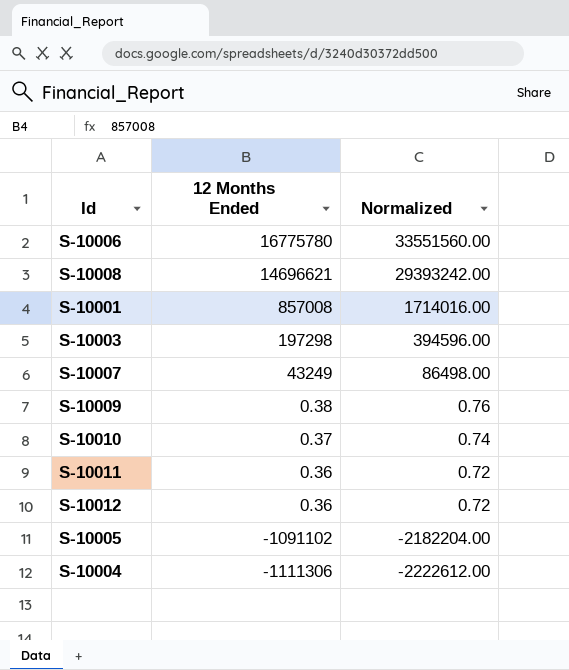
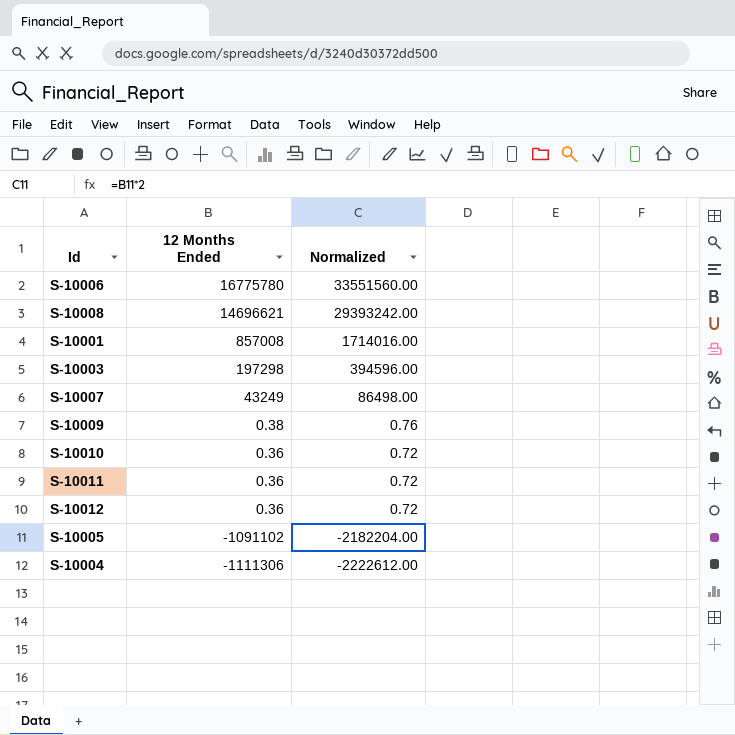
S-10010 | 12 Months Ended: 0.37 -> 0.36
S-10010 | Normalized: 0.74 -> 0.72

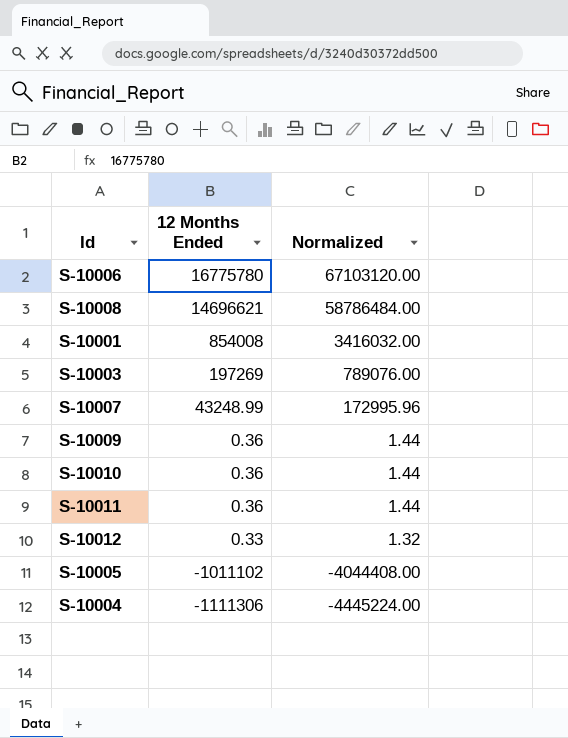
column Normalized | formula: [12 Months Ended] * 2 -> [12 Months Ended] * 4
S-10001 | 12 Months Ended: 857008 -> 854008
S-10003 | 12 Months Ended: 197298 -> 197269
S-10007 | 12 Months Ended: 43249 -> 43248.99
S-10009 | 12 Months Ended: 0.38 -> 0.36
S-10012 | 12 Months Ended: 0.36 -> 0.33
S-10005 | 12 Months Ended: -1091102 -> -1011102

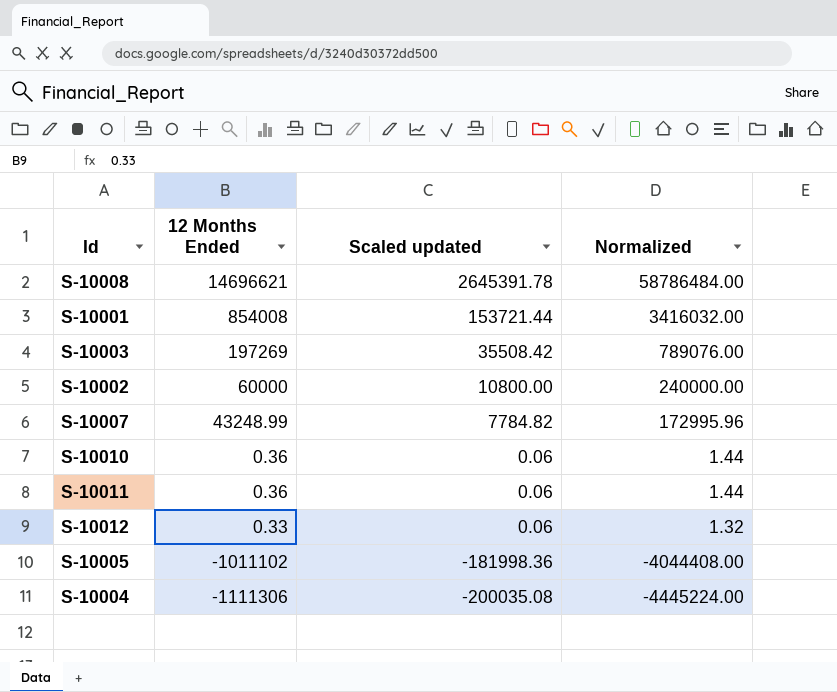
column Scaled updated | formula: none -> [12 Months Ended] * 0.18
row S-10006: 16775780 | 67103120.00 -> none
row S-10009: 0.36 | 1.44 -> none
row S-10002: none -> 60000 | 10800.00 | 240000.00

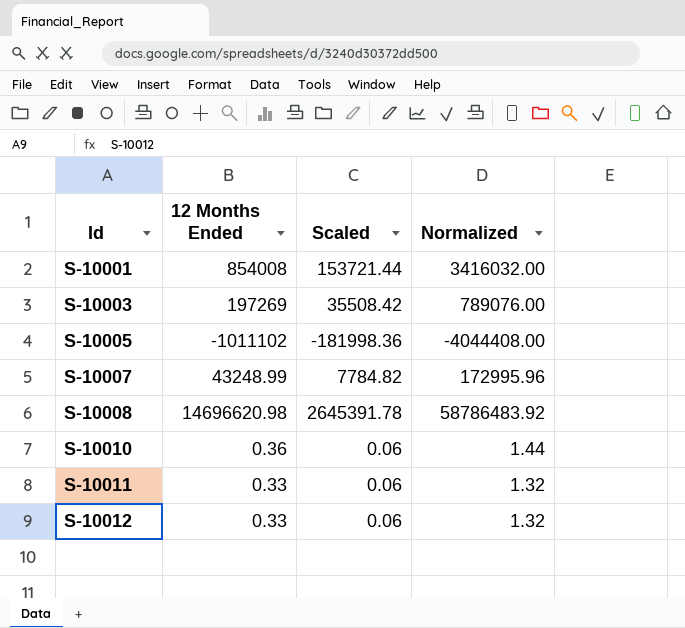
row order: 12 Months Ended descending -> Id ascending
column name: Scaled updated -> Scaled
row S-10002: 60000 | 10800.00 | 240000.00 -> none
row S-10004: -1111306 | -200035.08 | -4445224.00 -> none
S-10008 | 12 Months Ended: 14696621 -> 14696620.98
S-10008 | Normalized: 58786484.00 -> 58786483.92
S-10011 | 12 Months Ended: 0.36 -> 0.33
S-10011 | Normalized: 1.44 -> 1.32

